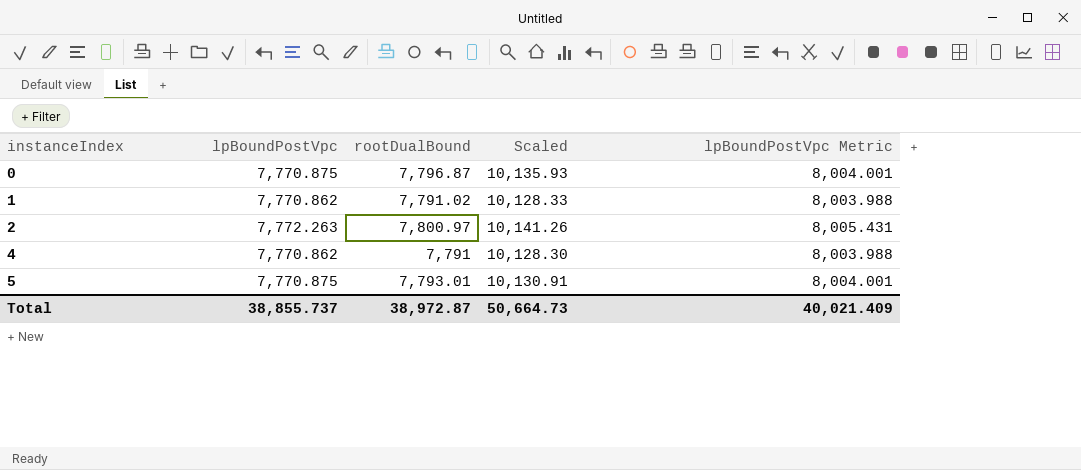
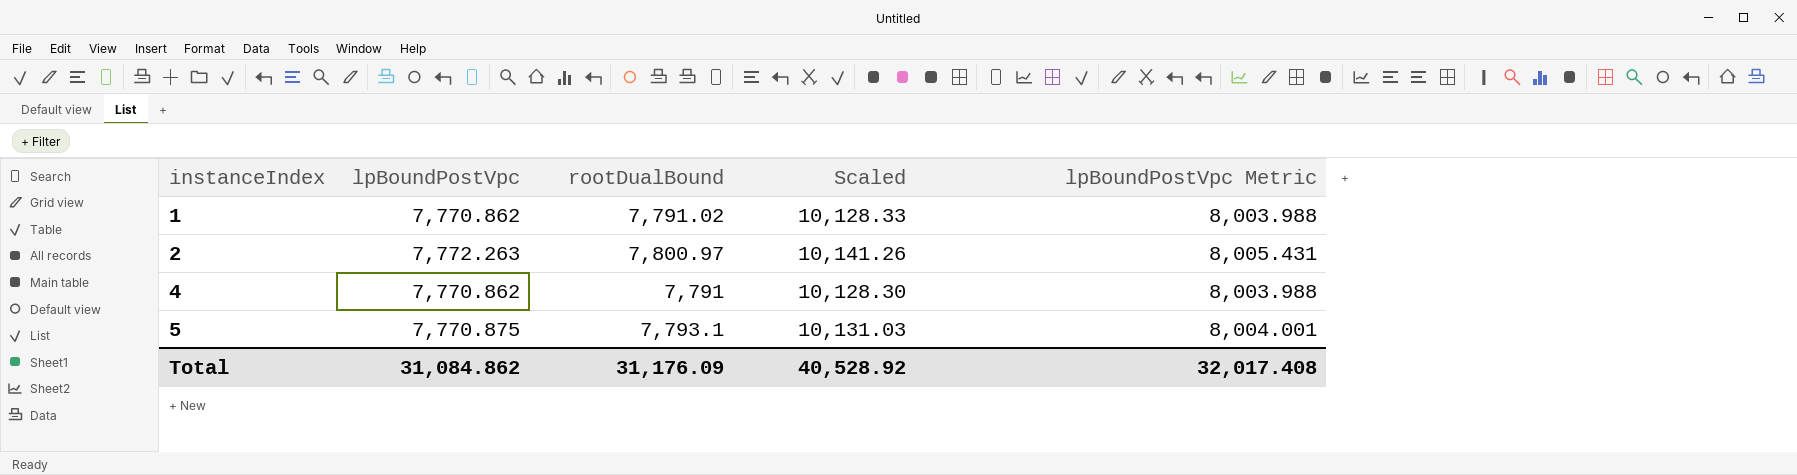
row 0: 7,770.875 | 7,796.87 | 10,135.93 | 8,004.001 -> none
5 | rootDualBound: 7,793.01 -> 7,793.1
5 | Scaled: 10,130.91 -> 10,131.03
Total | lpBoundPostVpc: 38,855.737 -> 31,084.862
Total | rootDualBound: 38,972.87 -> 31,176.09
Total | Scaled: 50,664.73 -> 40,528.92
Total | lpBoundPostVpc Metric: 40,021.409 -> 32,017.408

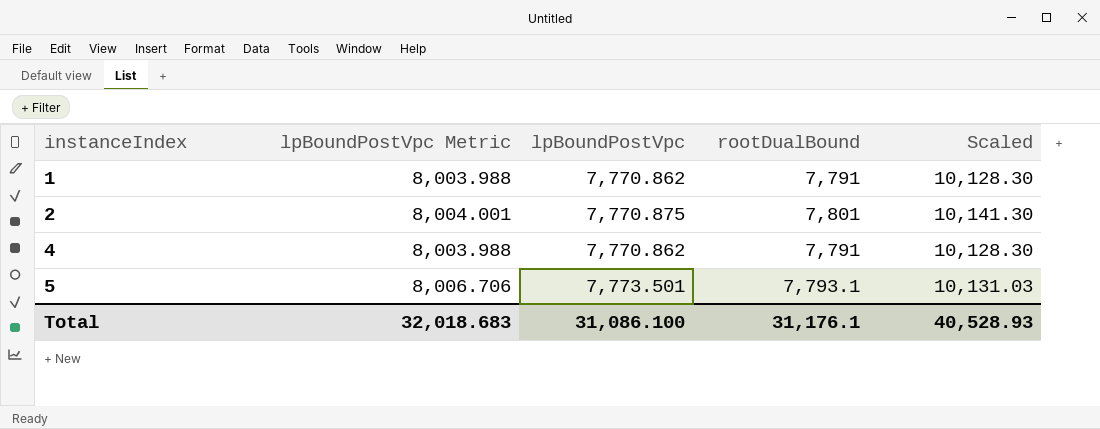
column lpBoundPostVpc Metric | position: 5 -> 2
1 | rootDualBound: 7,791.02 -> 7,791
1 | Scaled: 10,128.33 -> 10,128.30
2 | lpBoundPostVpc Metric: 8,005.431 -> 8,004.001
2 | lpBoundPostVpc: 7,772.263 -> 7,770.875
2 | rootDualBound: 7,800.97 -> 7,801
2 | Scaled: 10,141.26 -> 10,141.30
5 | lpBoundPostVpc Metric: 8,004.001 -> 8,006.706
5 | lpBoundPostVpc: 7,770.875 -> 7,773.501
Total | lpBoundPostVpc Metric: 32,017.408 -> 32,018.683
Total | lpBoundPostVpc: 31,084.862 -> 31,086.100
Total | rootDualBound: 31,176.09 -> 31,176.1
Total | Scaled: 40,528.92 -> 40,528.93

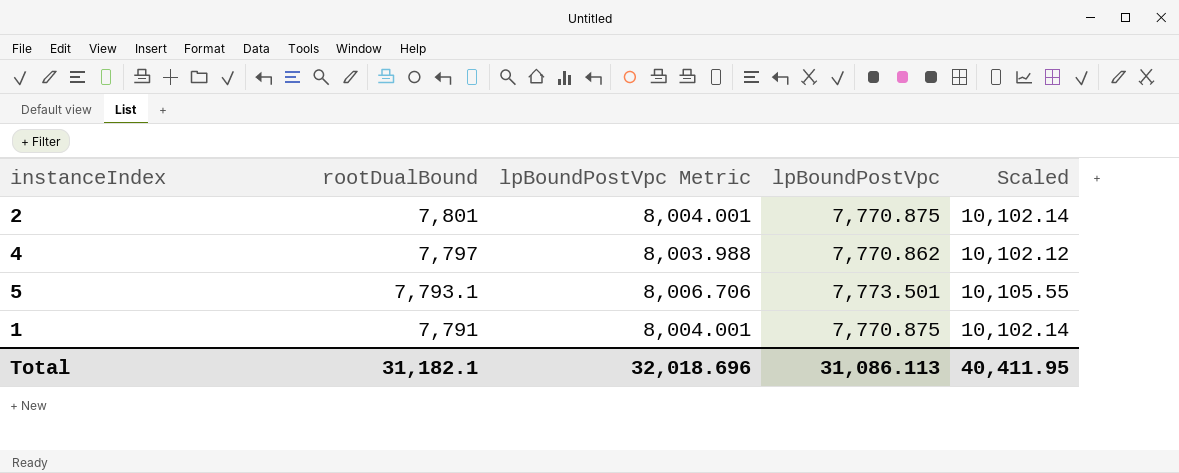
row order: instanceIndex ascending -> rootDualBound descending
column rootDualBound | position: 4 -> 2
column Scaled | formula: [rootDualBound] * 1.3 -> [lpBoundPostVpc] * 1.3
4 | rootDualBound: 7,791 -> 7,797
1 | lpBoundPostVpc Metric: 8,003.988 -> 8,004.001
1 | lpBoundPostVpc: 7,770.862 -> 7,770.875
Total | rootDualBound: 31,176.1 -> 31,182.1
Total | lpBoundPostVpc Metric: 32,018.683 -> 32,018.696
Total | lpBoundPostVpc: 31,086.100 -> 31,086.113
Total | Scaled: 40,528.93 -> 40,411.95

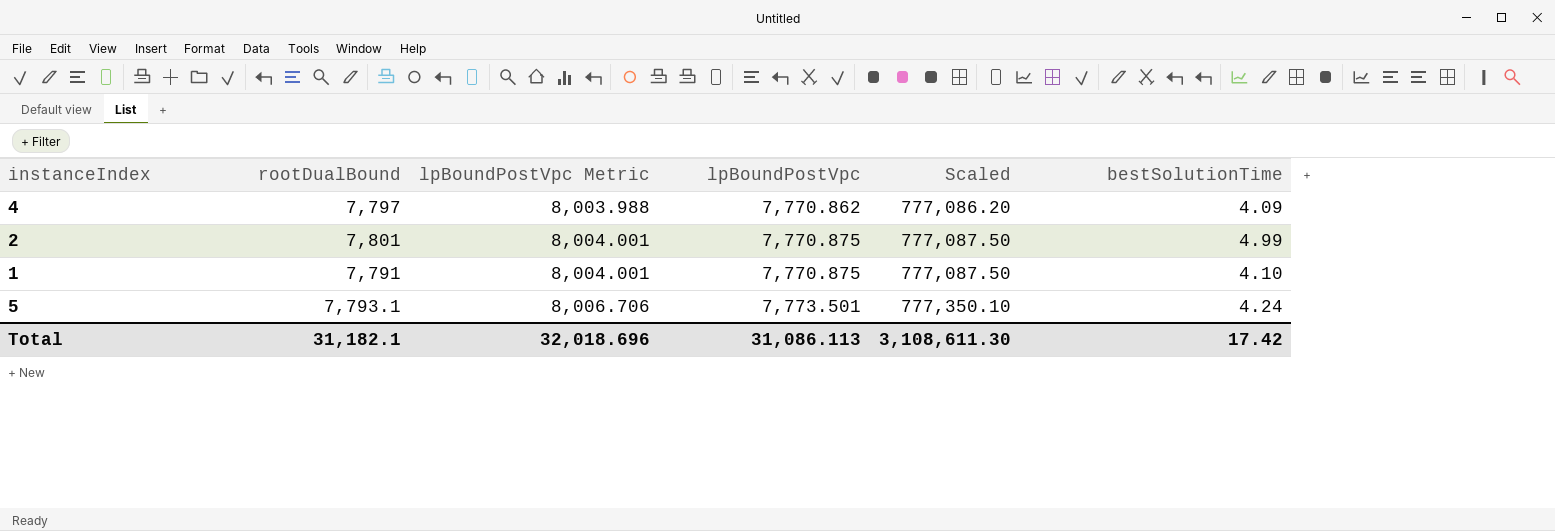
row order: rootDualBound descending -> lpBoundPostVpc Metric ascending
column Scaled | formula: [lpBoundPostVpc] * 1.3 -> [lpBoundPostVpc] * 100
column bestSolutionTime | position: none -> 6
Total | Scaled: 40,411.95 -> 3,108,611.30

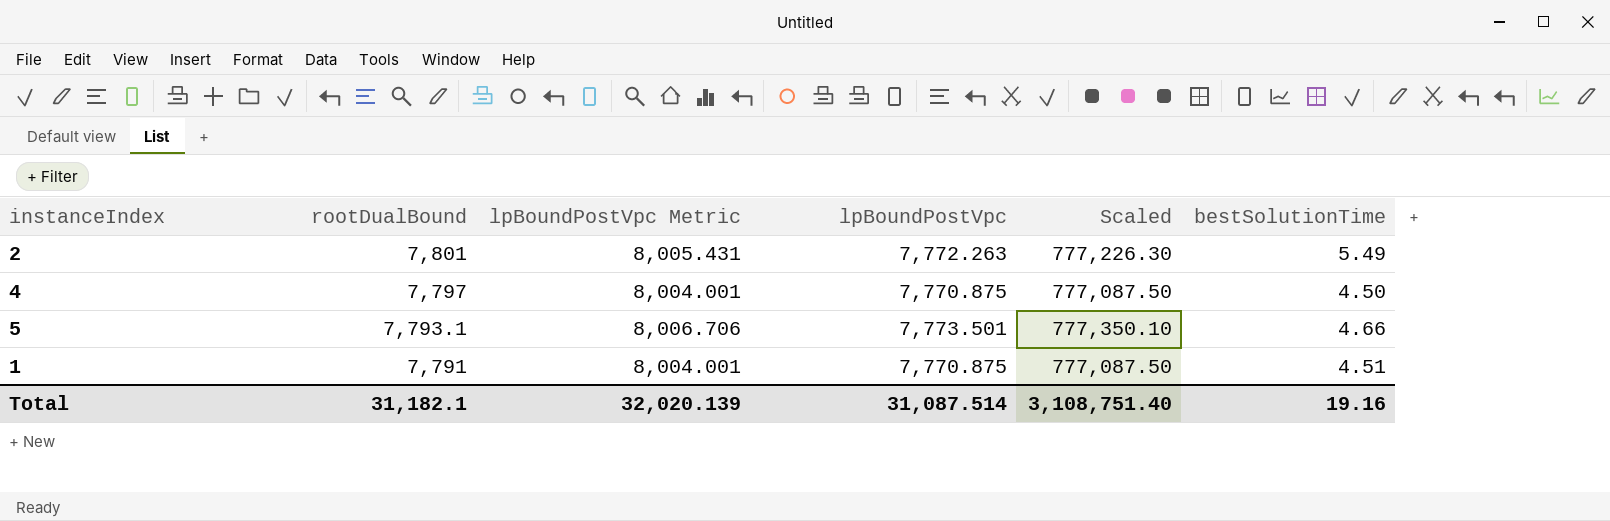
row order: lpBoundPostVpc Metric ascending -> rootDualBound descending
2 | lpBoundPostVpc Metric: 8,004.001 -> 8,005.431
2 | lpBoundPostVpc: 7,770.875 -> 7,772.263
2 | Scaled: 777,087.50 -> 777,226.30
2 | bestSolutionTime: 4.99 -> 5.49
4 | lpBoundPostVpc Metric: 8,003.988 -> 8,004.001
4 | lpBoundPostVpc: 7,770.862 -> 7,770.875
4 | Scaled: 777,086.20 -> 777,087.50
4 | bestSolutionTime: 4.09 -> 4.50
5 | bestSolutionTime: 4.24 -> 4.66
1 | bestSolutionTime: 4.10 -> 4.51
Total | lpBoundPostVpc Metric: 32,018.696 -> 32,020.139
Total | lpBoundPostVpc: 31,086.113 -> 31,087.514
Total | Scaled: 3,108,611.30 -> 3,108,751.40
Total | bestSolutionTime: 17.42 -> 19.16

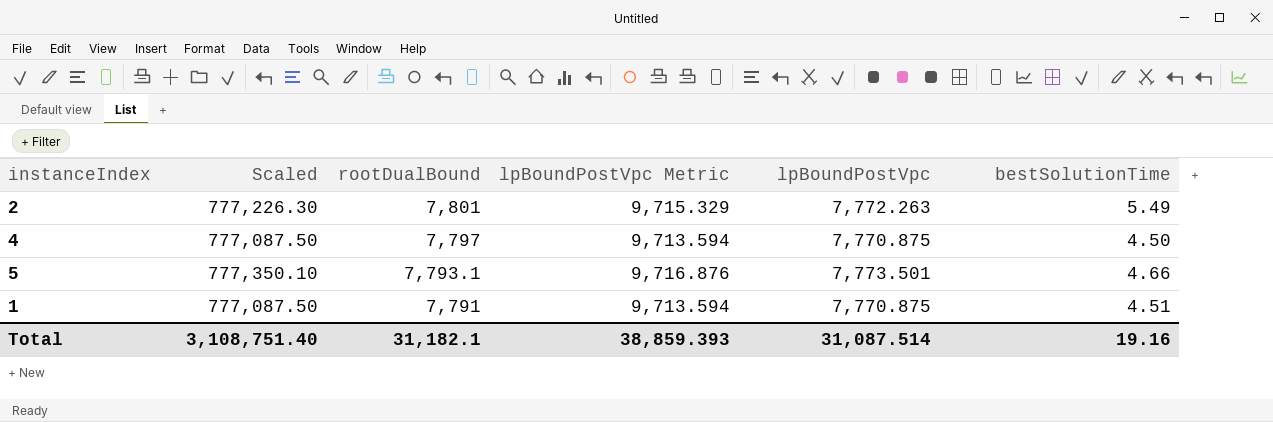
column Scaled | position: 5 -> 2
column lpBoundPostVpc Metric | formula: [lpBoundPostVpc] * 1.03 -> [lpBoundPostVpc] * 1.25
Total | lpBoundPostVpc Metric: 32,020.139 -> 38,859.393

